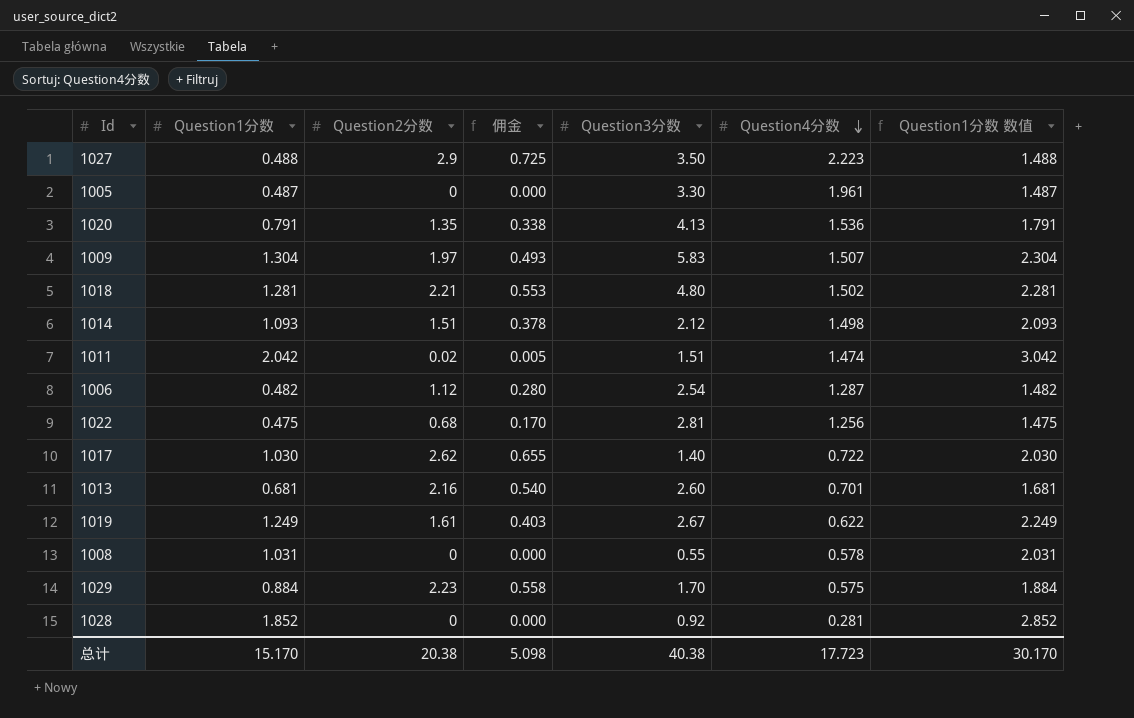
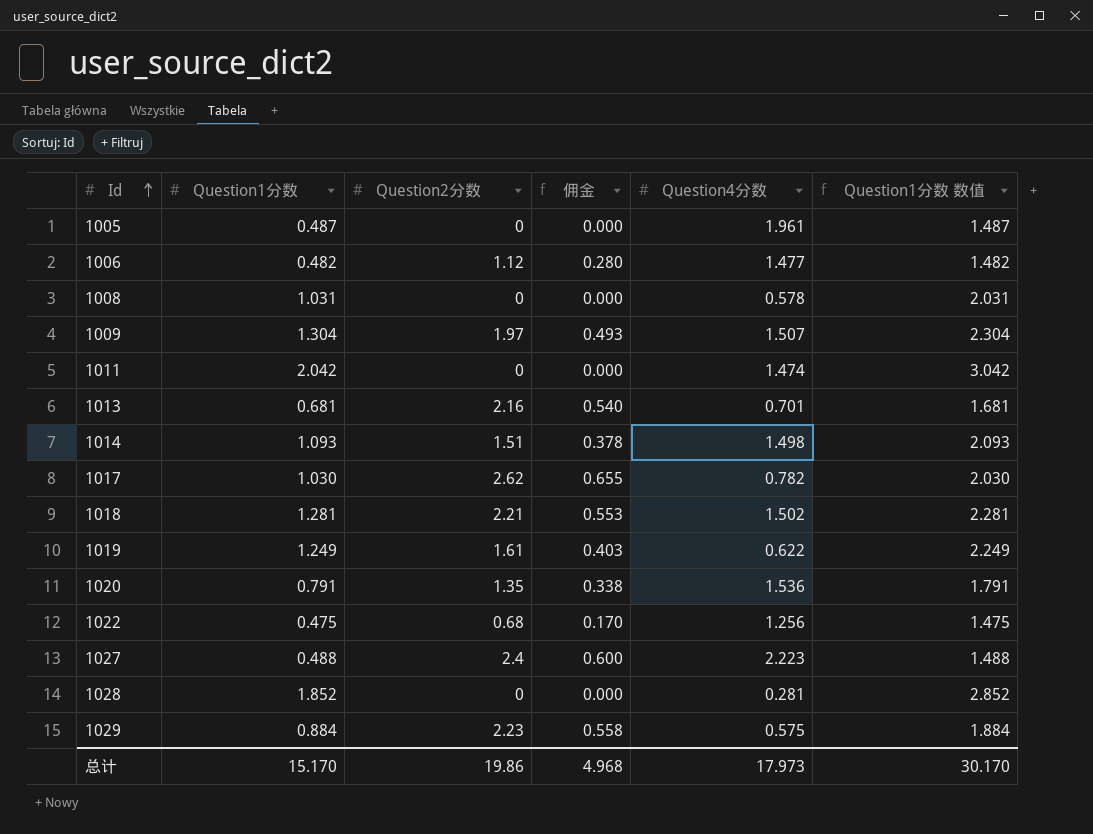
row order: Question4分数 descending -> Id ascending
column Question3分数 | position: 5 -> none
1006 | Question4分数: 1.287 -> 1.477
1011 | Question2分数: 0.02 -> 0
1011 | 佣金: 0.005 -> 0.000
1017 | Question4分数: 0.722 -> 0.782
1027 | Question2分数: 2.9 -> 2.4
1027 | 佣金: 0.725 -> 0.600
总计 | Question2分数: 20.38 -> 19.86
总计 | 佣金: 5.098 -> 4.968
总计 | Question4分数: 17.723 -> 17.973

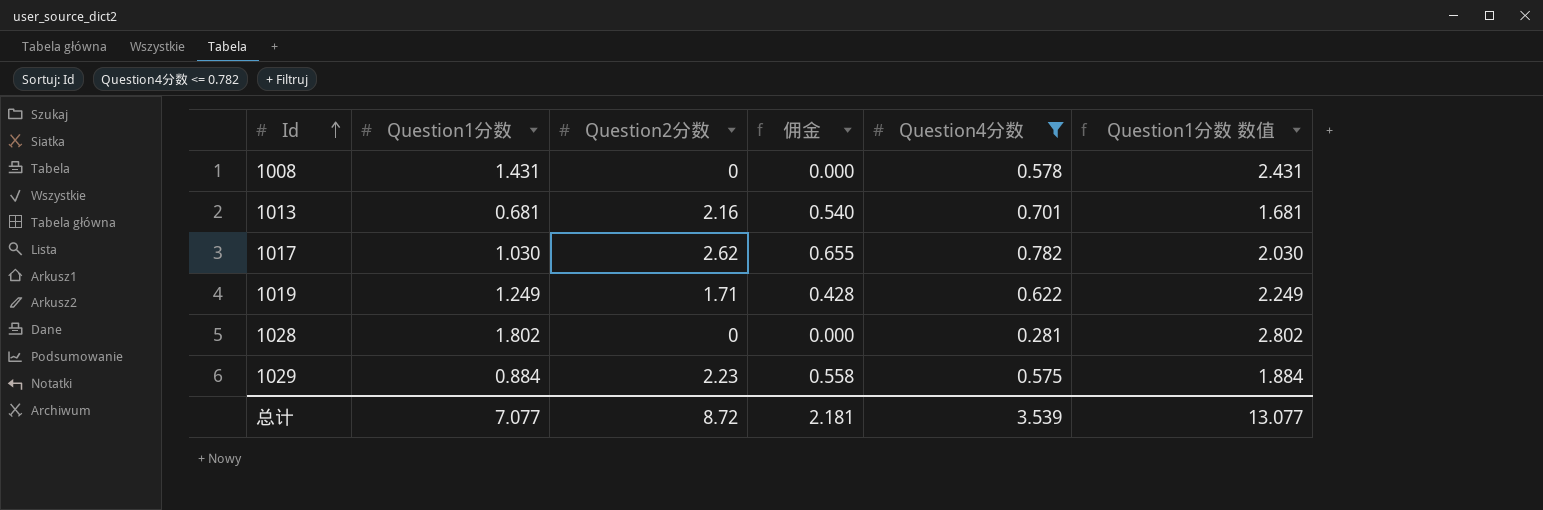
filter: none -> Question4分数 <= 0.782
1008 | Question1分数: 1.031 -> 1.431
1008 | Question1分数 数值: 2.031 -> 2.431
1019 | Question2分数: 1.61 -> 1.71
1019 | 佣金: 0.403 -> 0.428
1028 | Question1分数: 1.852 -> 1.802
1028 | Question1分数 数值: 2.852 -> 2.802
总计 | Question1分数: 15.170 -> 7.077
总计 | Question2分数: 19.86 -> 8.72
总计 | 佣金: 4.968 -> 2.181
总计 | Question4分数: 17.973 -> 3.539
总计 | Question1分数 数值: 30.170 -> 13.077

